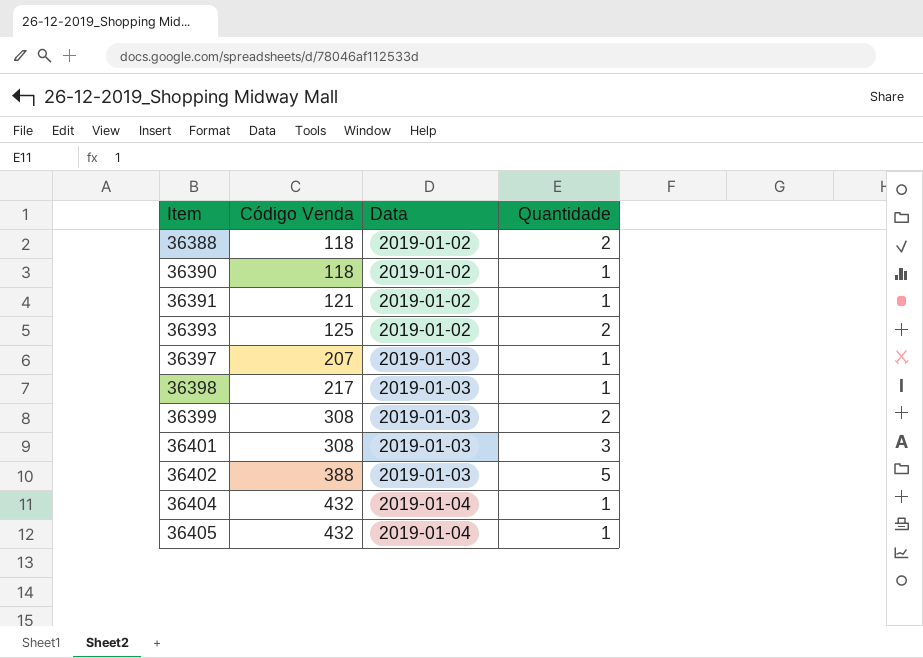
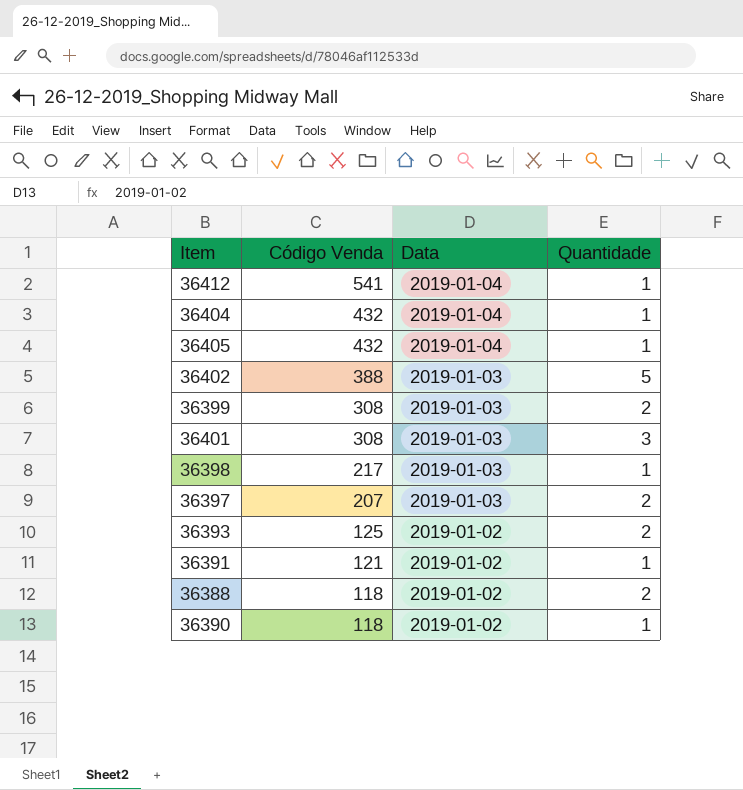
row order: Item ascending -> Código Venda descending
row 36412: none -> 541 | 2019-01-04 | 1
36397 | Quantidade: 1 -> 2

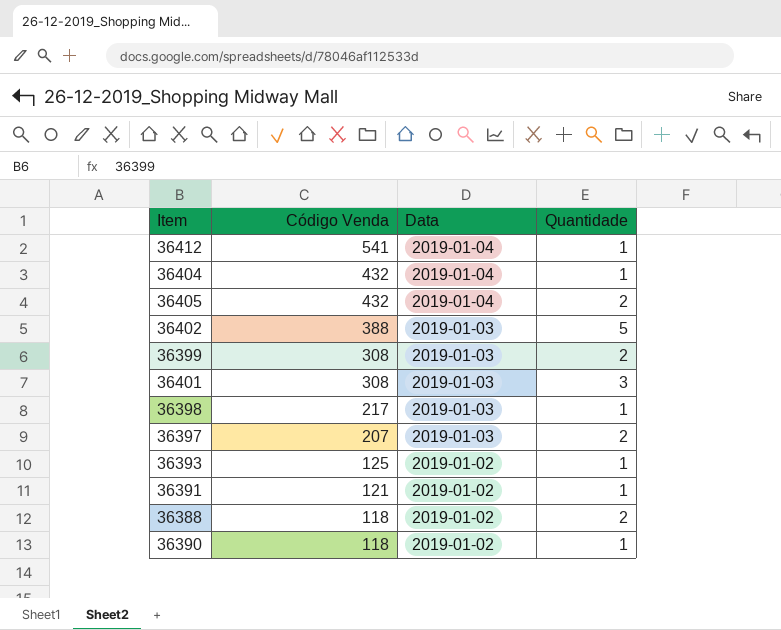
36405 | Quantidade: 1 -> 2
36393 | Quantidade: 2 -> 1

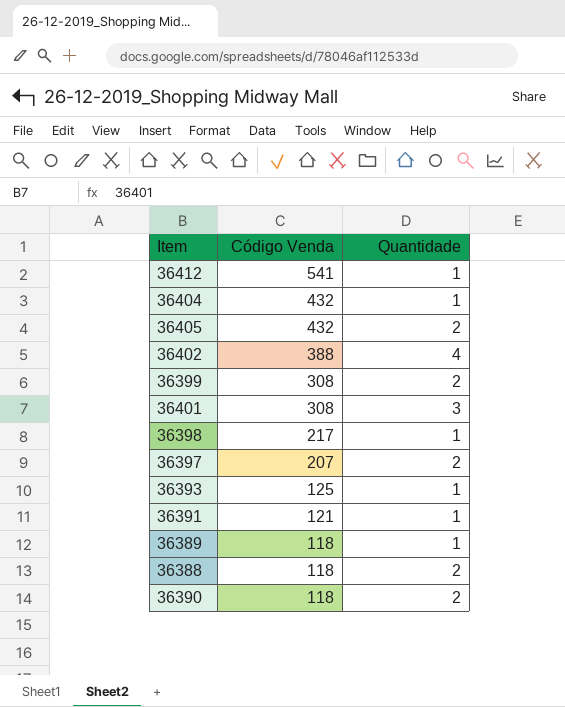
column Data | position: 3 -> none
36402 | Quantidade: 5 -> 4
row 36389: none -> 118 | 1
36390 | Quantidade: 1 -> 2

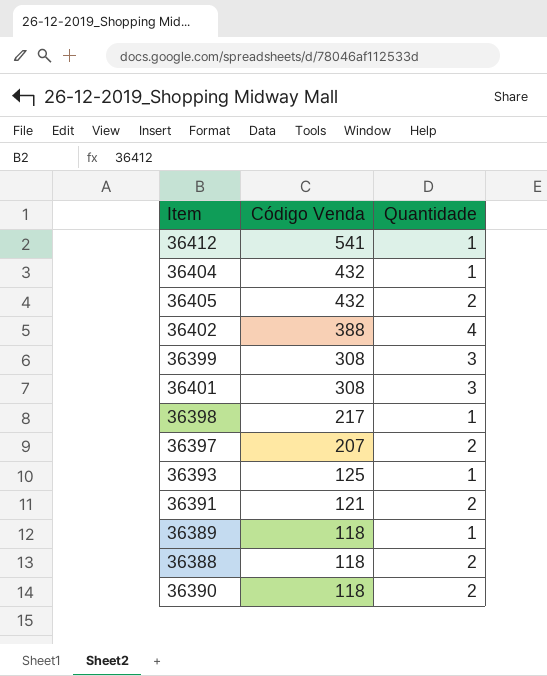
36399 | Quantidade: 2 -> 3
36391 | Quantidade: 1 -> 2

